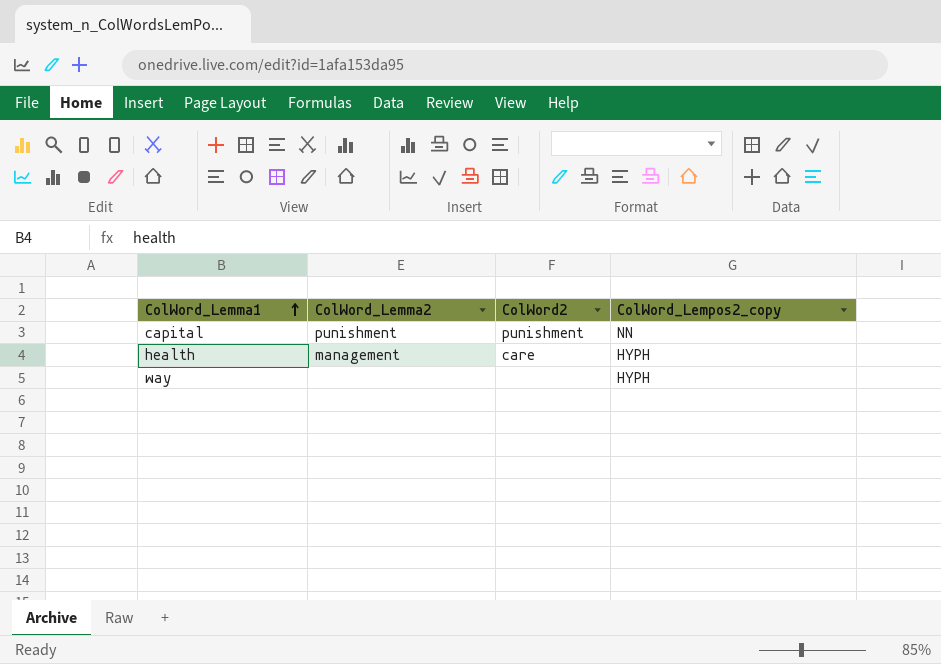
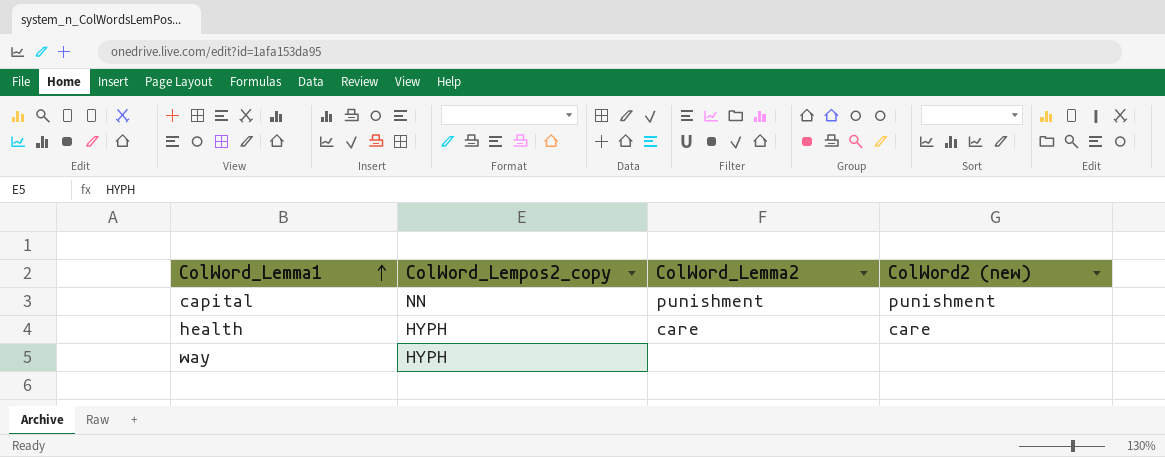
column ColWord_Lempos2_copy | position: 4 -> 2
column name: ColWord2 -> ColWord2 (new)
health | ColWord_Lemma2: management -> care

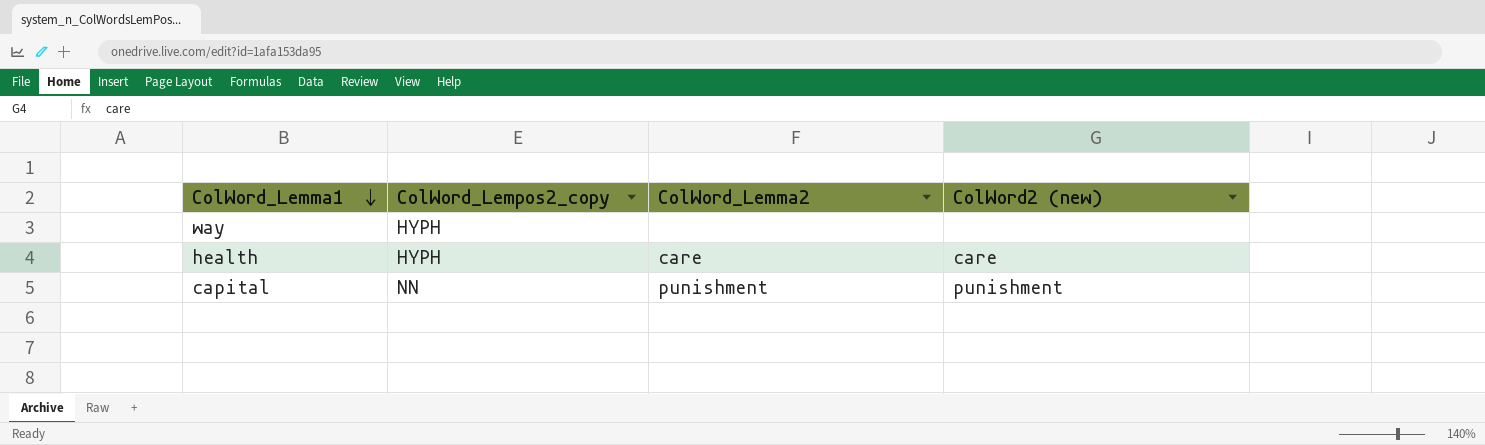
row order: ColWord_Lemma1 ascending -> ColWord_Lemma1 descending

